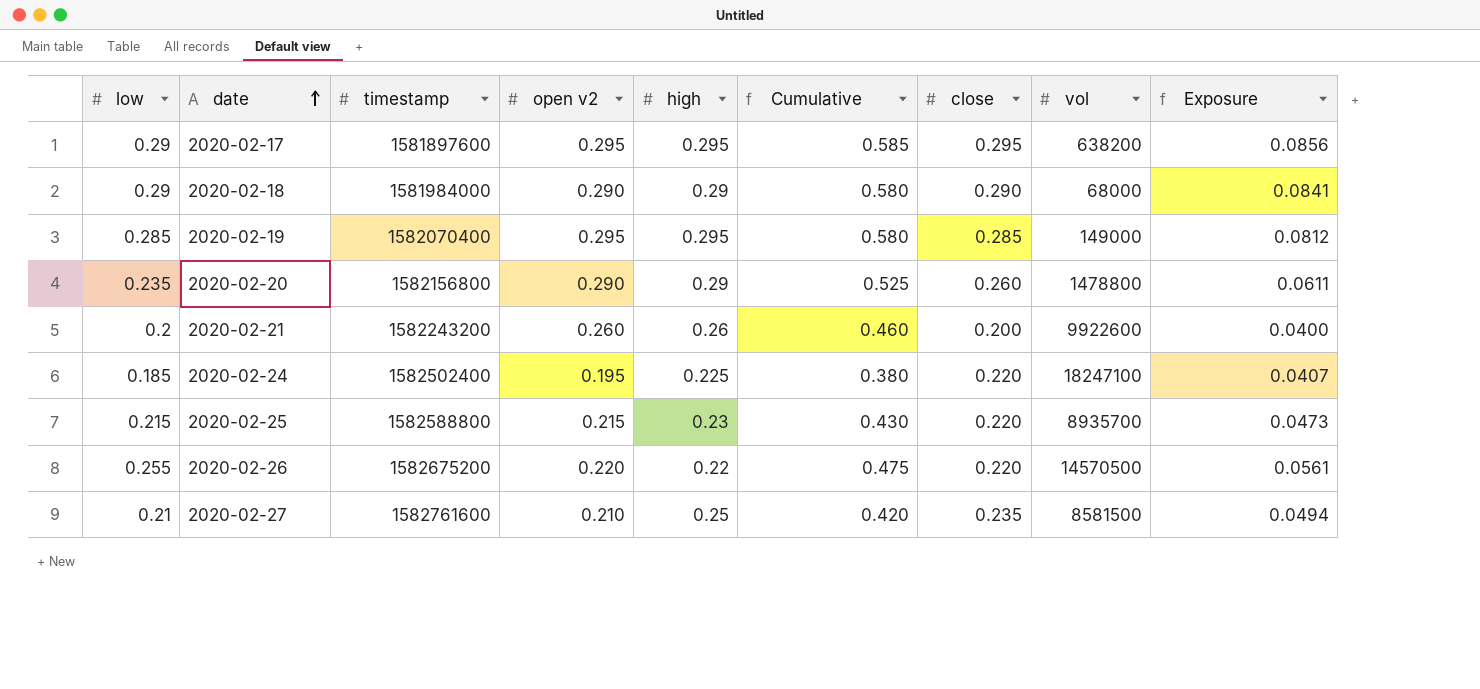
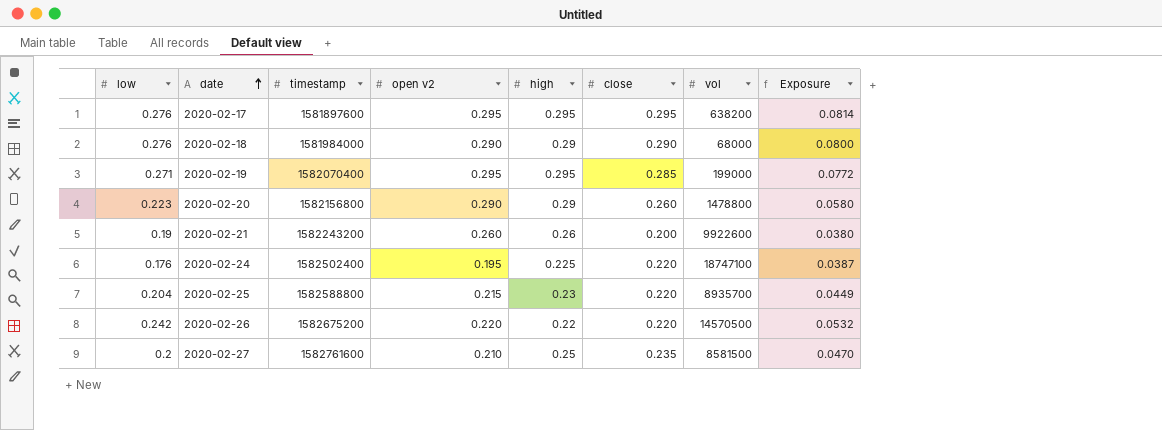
column Cumulative | formula: [low] + [open v2] -> none
2020-02-17 | low: 0.29 -> 0.276
2020-02-17 | Exposure: 0.0856 -> 0.0814
2020-02-18 | low: 0.29 -> 0.276
2020-02-18 | Exposure: 0.0841 -> 0.0800
2020-02-19 | low: 0.285 -> 0.271
2020-02-19 | vol: 149000 -> 199000
2020-02-19 | Exposure: 0.0812 -> 0.0772
2020-02-20 | low: 0.235 -> 0.223
2020-02-20 | Exposure: 0.0611 -> 0.0580
2020-02-21 | low: 0.2 -> 0.19
2020-02-21 | Exposure: 0.0400 -> 0.0380
2020-02-24 | low: 0.185 -> 0.176
2020-02-24 | vol: 18247100 -> 18747100
2020-02-24 | Exposure: 0.0407 -> 0.0387
2020-02-25 | low: 0.215 -> 0.204
2020-02-25 | Exposure: 0.0473 -> 0.0449
2020-02-26 | low: 0.255 -> 0.242
2020-02-26 | Exposure: 0.0561 -> 0.0532
2020-02-27 | low: 0.21 -> 0.2
2020-02-27 | Exposure: 0.0494 -> 0.0470

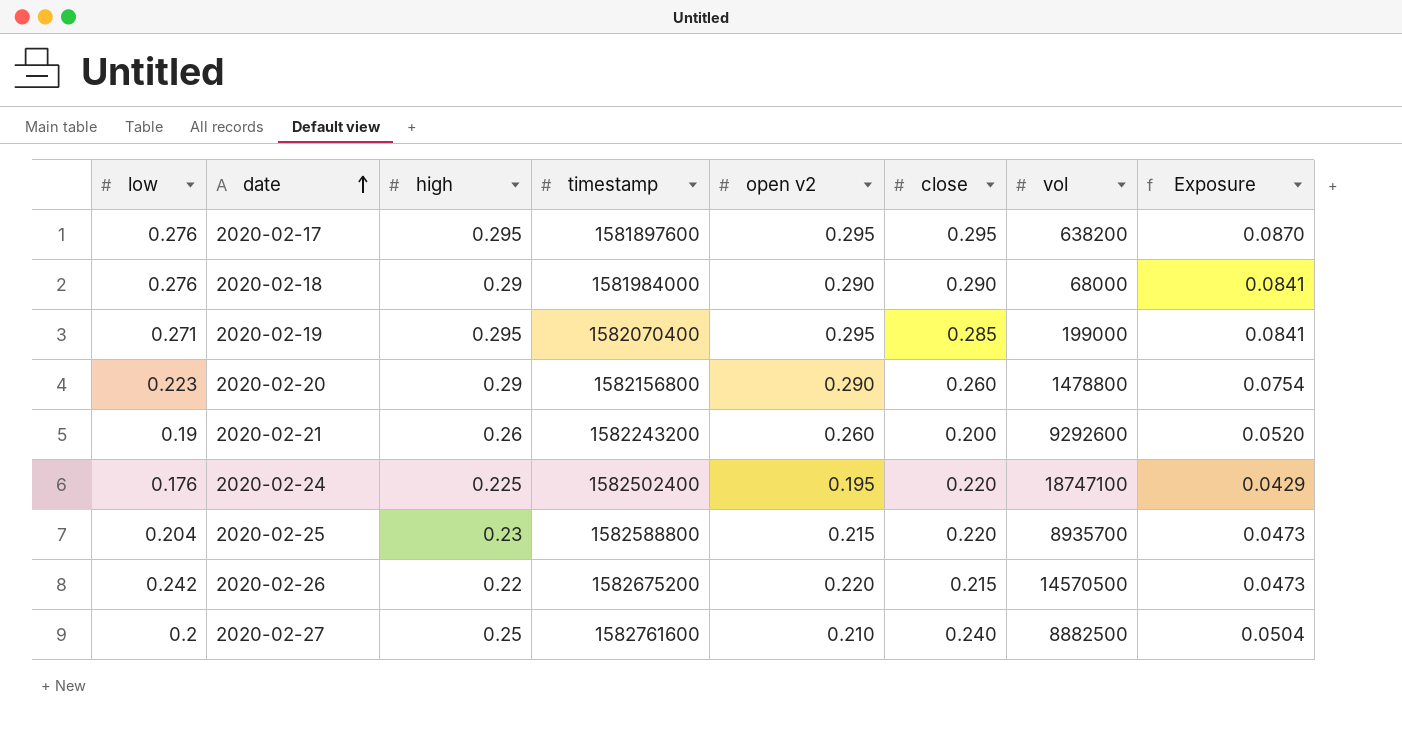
column high | position: 5 -> 3
column Exposure | formula: [low] * [close] -> [open v2] * [close]
2020-02-21 | vol: 9922600 -> 9292600
2020-02-26 | close: 0.220 -> 0.215
2020-02-27 | close: 0.235 -> 0.240
2020-02-27 | vol: 8581500 -> 8882500

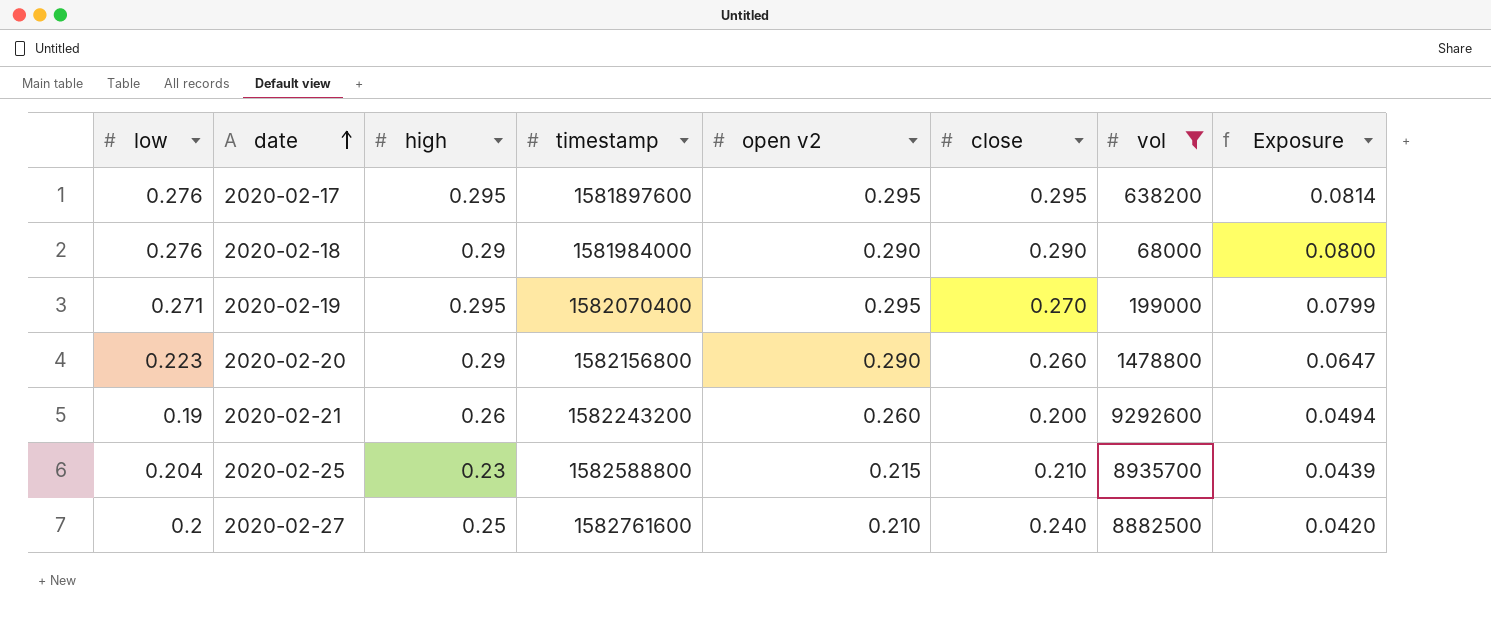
filter: none -> vol <= 9292600
column Exposure | formula: [open v2] * [close] -> [low] * [open v2]
2020-02-19 | close: 0.285 -> 0.270
2020-02-25 | close: 0.220 -> 0.210

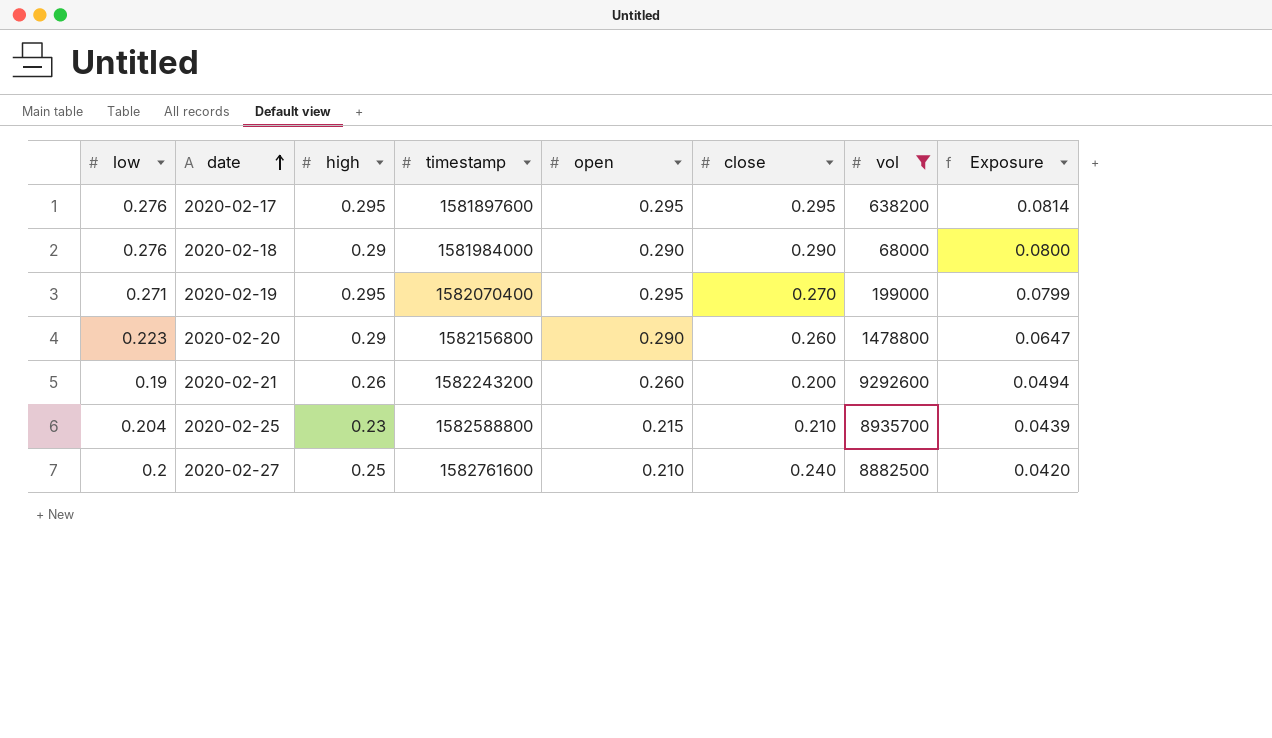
column name: open v2 -> open

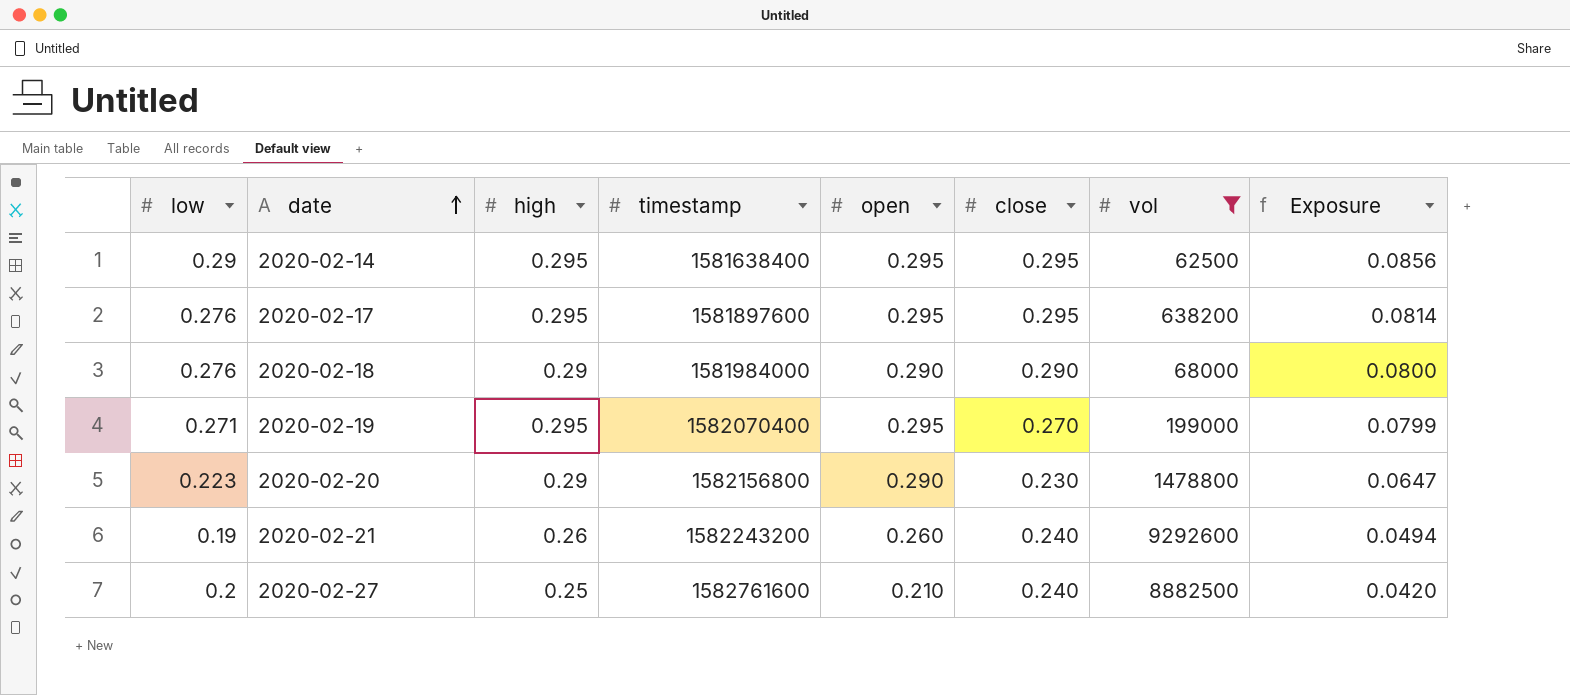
row 2020-02-25: 0.204 | 0.23 | 1582588800 | 0.215 | 0.210 | 8935700 | 0.0439 -> none
row 2020-02-14: none -> 0.29 | 0.295 | 1581638400 | 0.295 | 0.295 | 62500 | 0.0856
2020-02-20 | close: 0.260 -> 0.230
2020-02-21 | close: 0.200 -> 0.240

